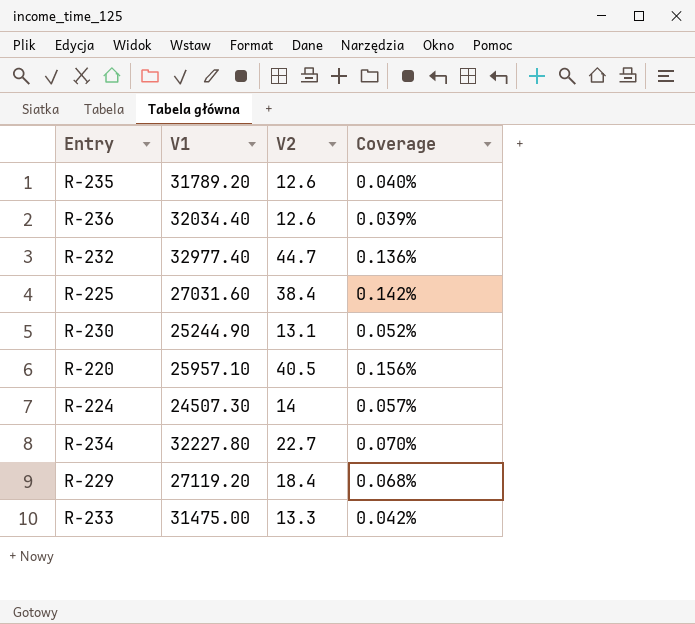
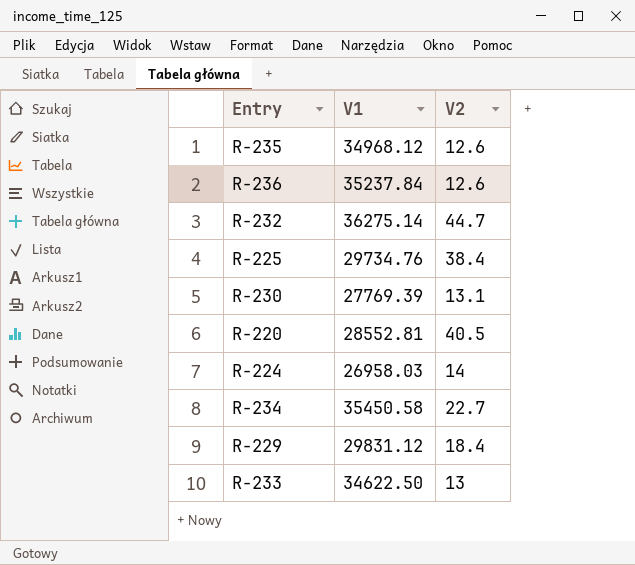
column Coverage | formula: [V2] / [V1] -> none
R-235 | V1: 31789.20 -> 34968.12
R-236 | V1: 32034.40 -> 35237.84
R-232 | V1: 32977.40 -> 36275.14
R-225 | V1: 27031.60 -> 29734.76
R-230 | V1: 25244.90 -> 27769.39
R-220 | V1: 25957.10 -> 28552.81
R-224 | V1: 24507.30 -> 26958.03
R-234 | V1: 32227.80 -> 35450.58
R-229 | V1: 27119.20 -> 29831.12
R-233 | V1: 31475.00 -> 34622.50
R-233 | V2: 13.3 -> 13

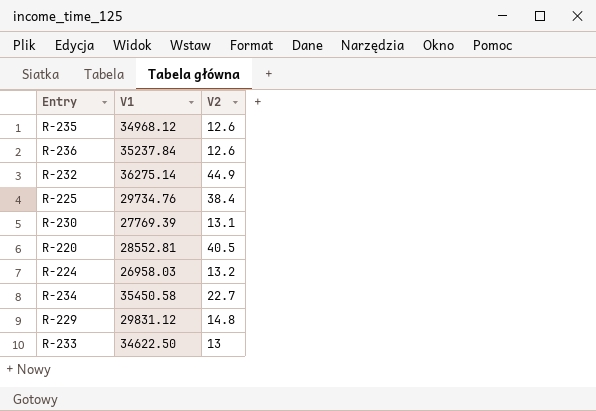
R-232 | V2: 44.7 -> 44.9
R-224 | V2: 14 -> 13.2
R-229 | V2: 18.4 -> 14.8

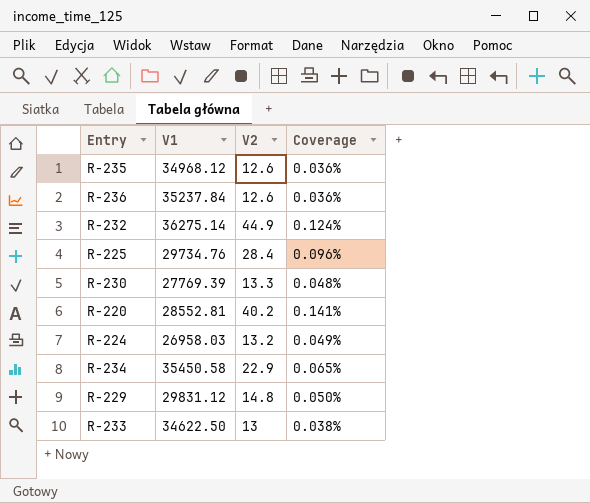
column Coverage | formula: none -> [V2] / [V1]
R-225 | V2: 38.4 -> 28.4
R-230 | V2: 13.1 -> 13.3
R-220 | V2: 40.5 -> 40.2
R-234 | V2: 22.7 -> 22.9

